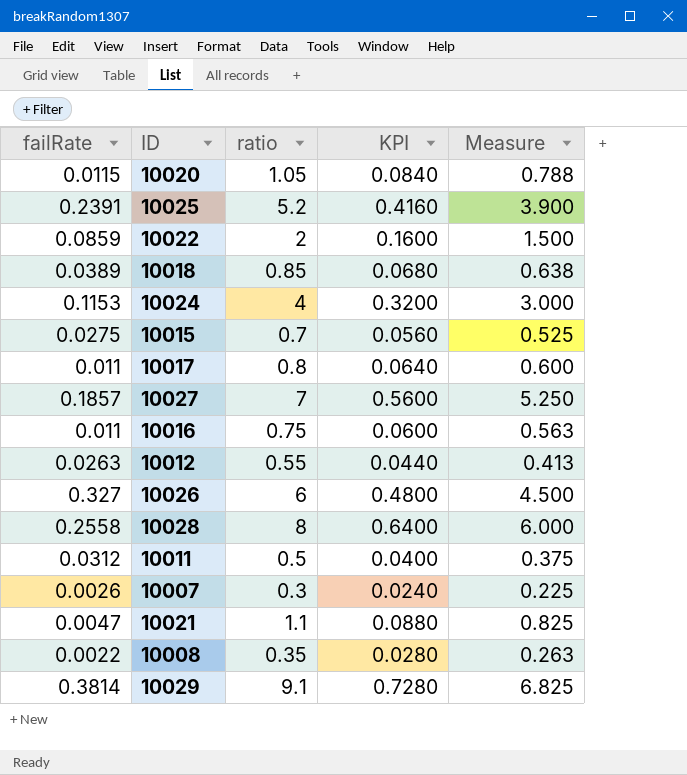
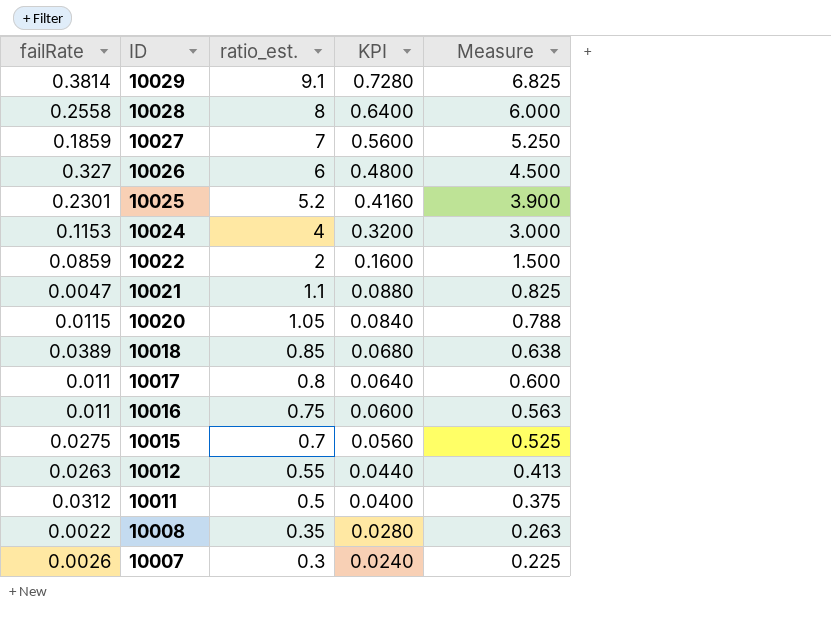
row order: none -> ID descending
column name: ratio -> ratio_est.
10027 | failRate: 0.1857 -> 0.1859
10025 | failRate: 0.2391 -> 0.2301

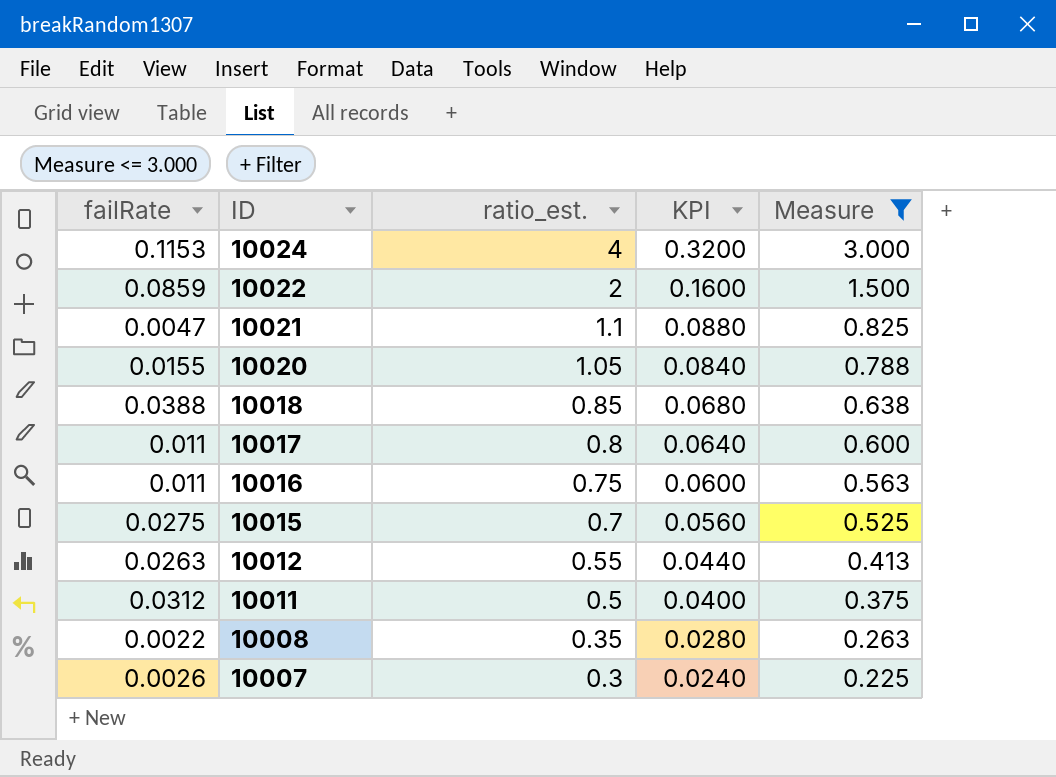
filter: none -> Measure <= 3.000
10020 | failRate: 0.0115 -> 0.0155
10018 | failRate: 0.0389 -> 0.0388

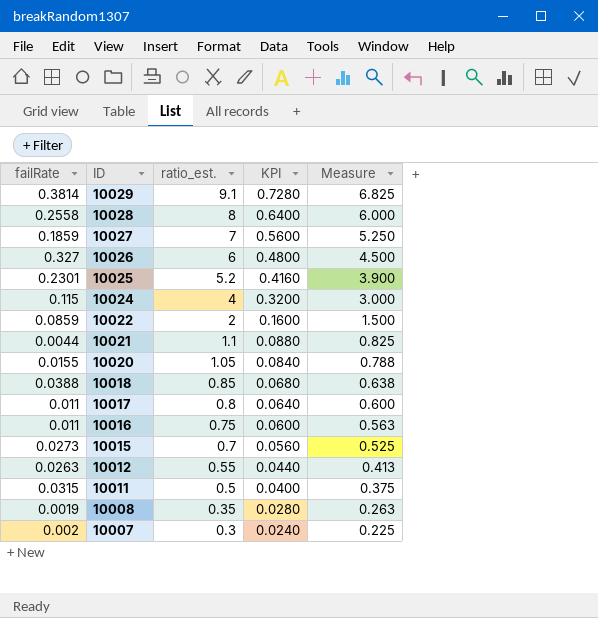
filter: Measure <= 3.000 -> none
10024 | failRate: 0.1153 -> 0.115
10021 | failRate: 0.0047 -> 0.0044
10015 | failRate: 0.0275 -> 0.0273
10011 | failRate: 0.0312 -> 0.0315
10008 | failRate: 0.0022 -> 0.0019
10007 | failRate: 0.0026 -> 0.002

